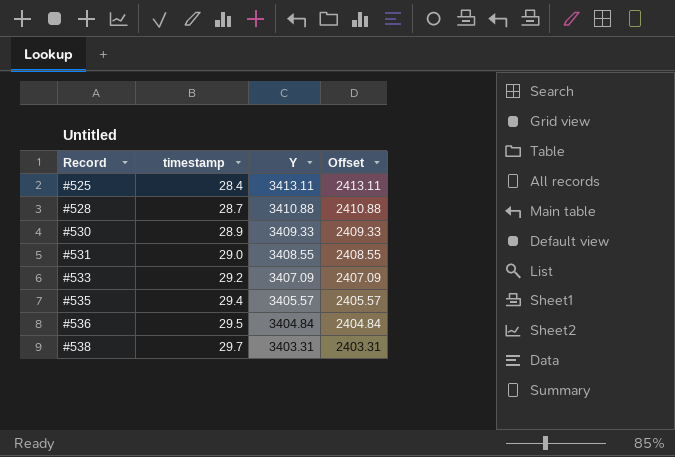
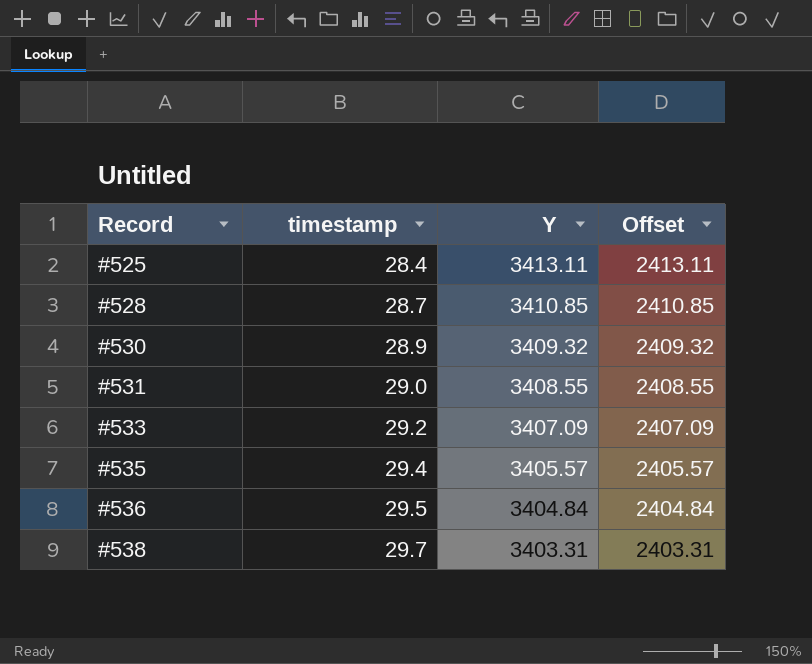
#528 | Y: 3410.88 -> 3410.85
#528 | Offset: 2410.88 -> 2410.85
#530 | Y: 3409.33 -> 3409.32
#530 | Offset: 2409.33 -> 2409.32

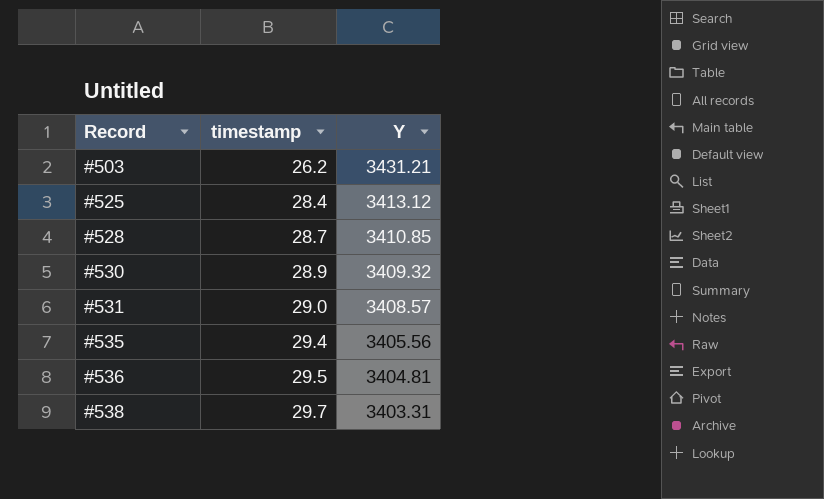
column Offset | formula: [Y] - 1000 -> none
row #533: 29.2 | 3407.09 | 2407.09 -> none
row #503: none -> 26.2 | 3431.21
#525 | Y: 3413.11 -> 3413.12
#531 | Y: 3408.55 -> 3408.57
#535 | Y: 3405.57 -> 3405.56
#536 | Y: 3404.84 -> 3404.81

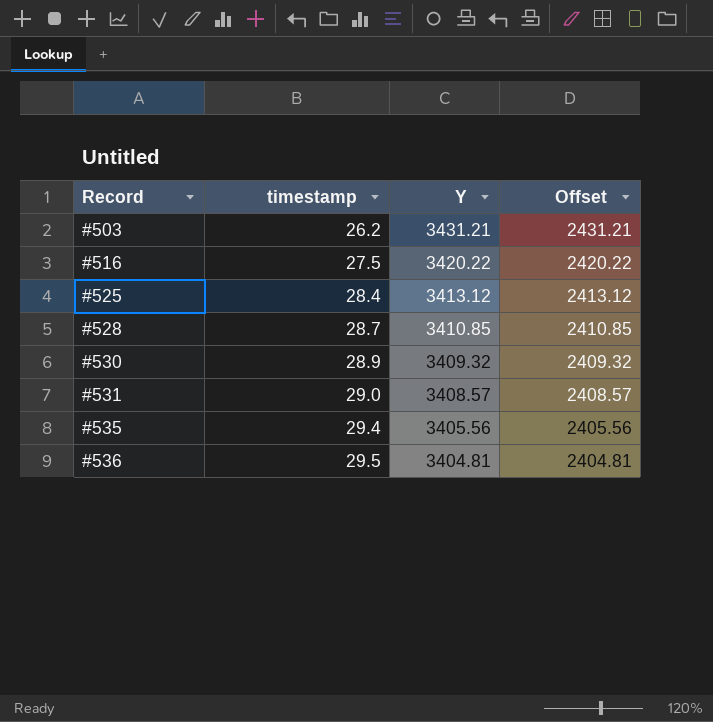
column Offset | formula: none -> [Y] - 1000
row #538: 29.7 | 3403.31 -> none
row #516: none -> 27.5 | 3420.22 | 2420.22

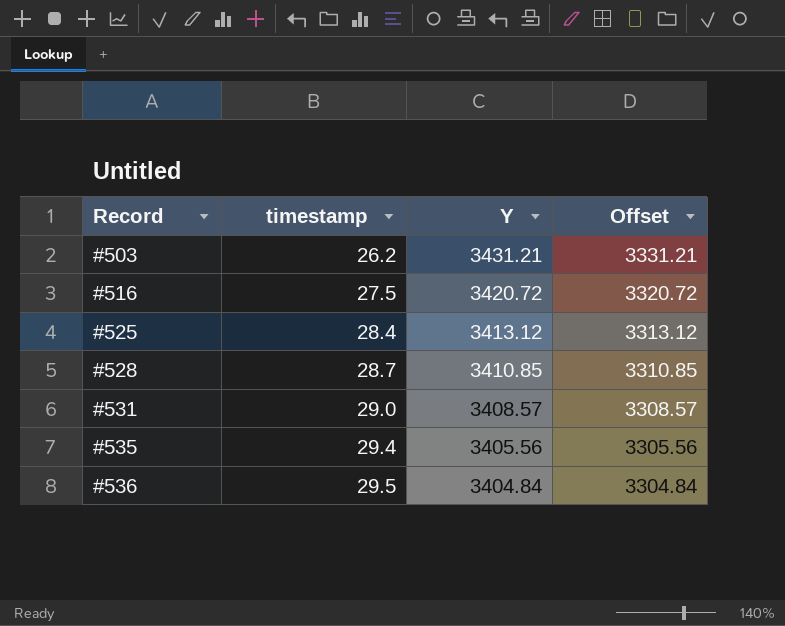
column Offset | formula: [Y] - 1000 -> [Y] - 100
row #530: 28.9 | 3409.32 | 2409.32 -> none
#516 | Y: 3420.22 -> 3420.72
#536 | Y: 3404.81 -> 3404.84

